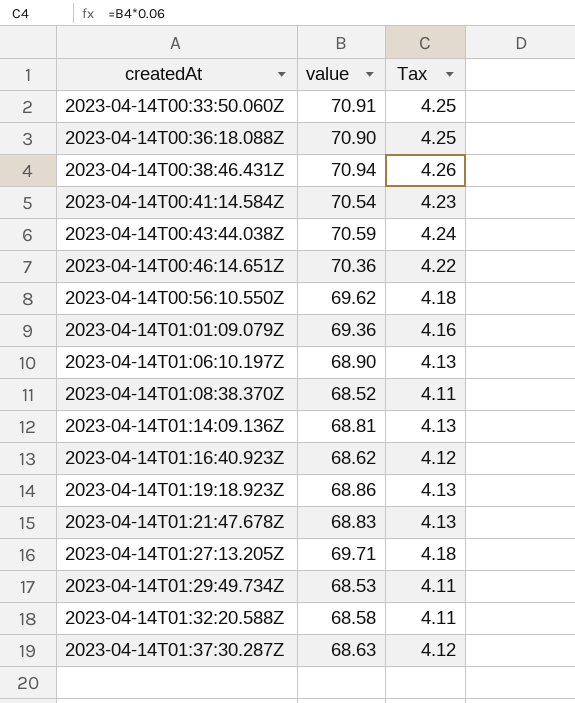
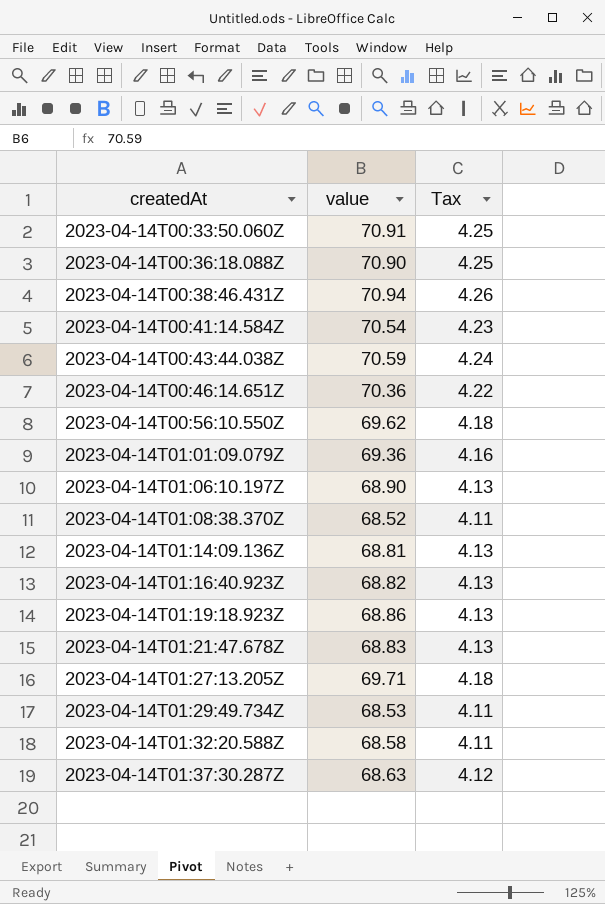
2023-04-14T01:16:40.923Z | value: 68.62 -> 68.82
2023-04-14T01:16:40.923Z | Tax: 4.12 -> 4.13

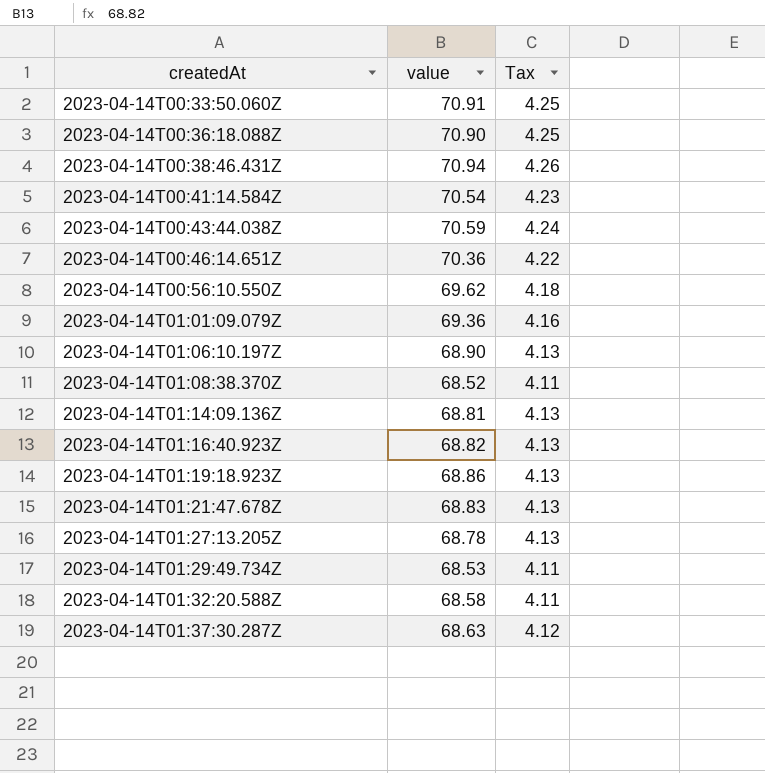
2023-04-14T01:27:13.205Z | value: 69.71 -> 68.78
2023-04-14T01:27:13.205Z | Tax: 4.18 -> 4.13

